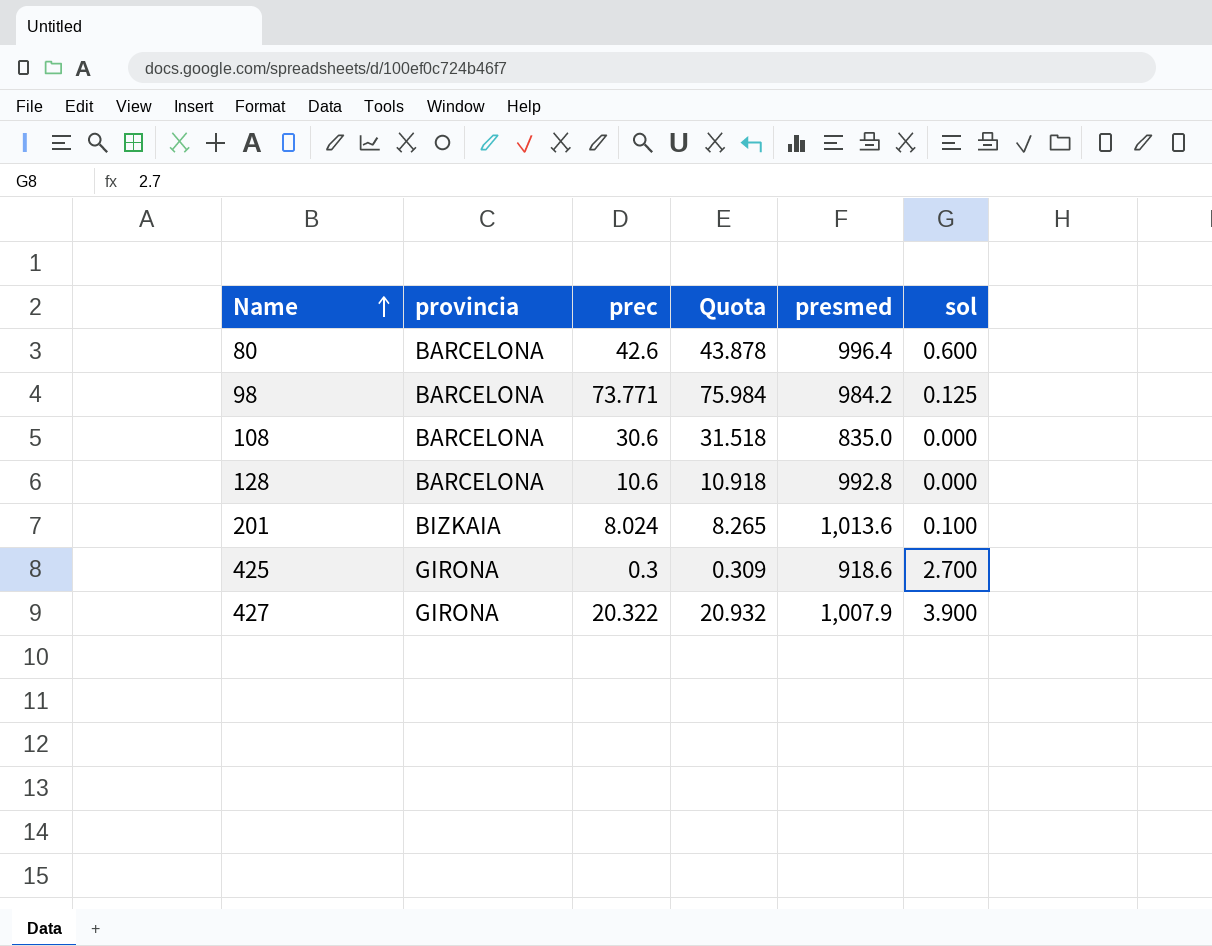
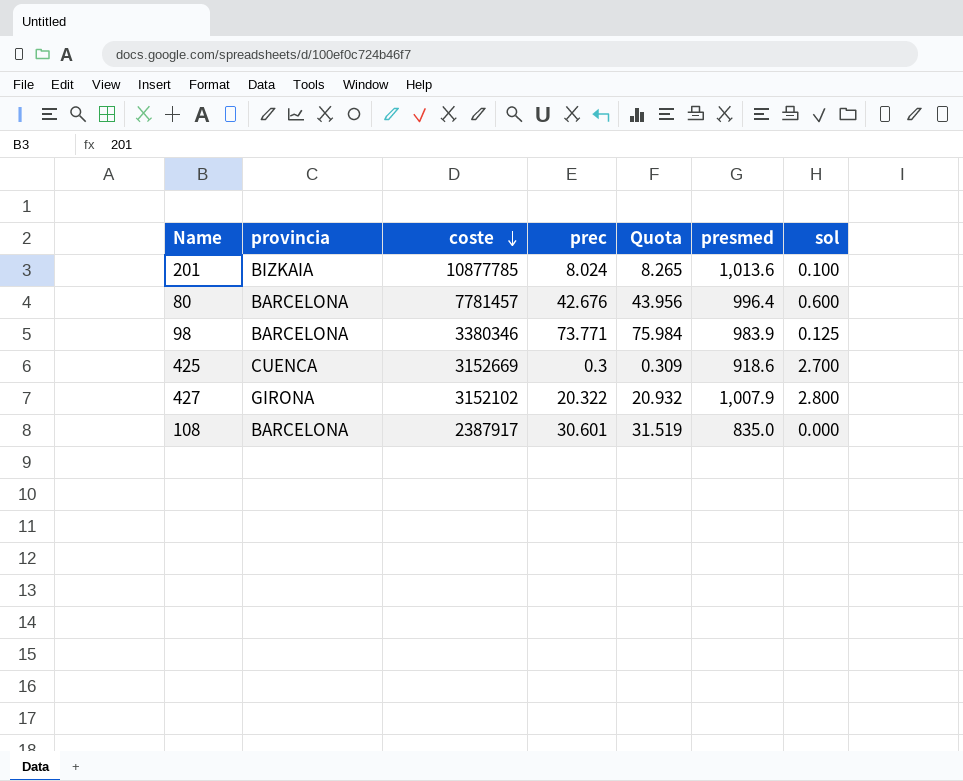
row order: Name ascending -> coste descending
column coste | position: none -> 3
row 128: BARCELONA | 10.6 | 10.918 | 992.8 | 0.000 -> none
80 | prec: 42.6 -> 42.676
80 | Quota: 43.878 -> 43.956
98 | presmed: 984.2 -> 983.9
425 | provincia: GIRONA -> CUENCA
427 | sol: 3.900 -> 2.800
108 | prec: 30.6 -> 30.601
108 | Quota: 31.518 -> 31.519

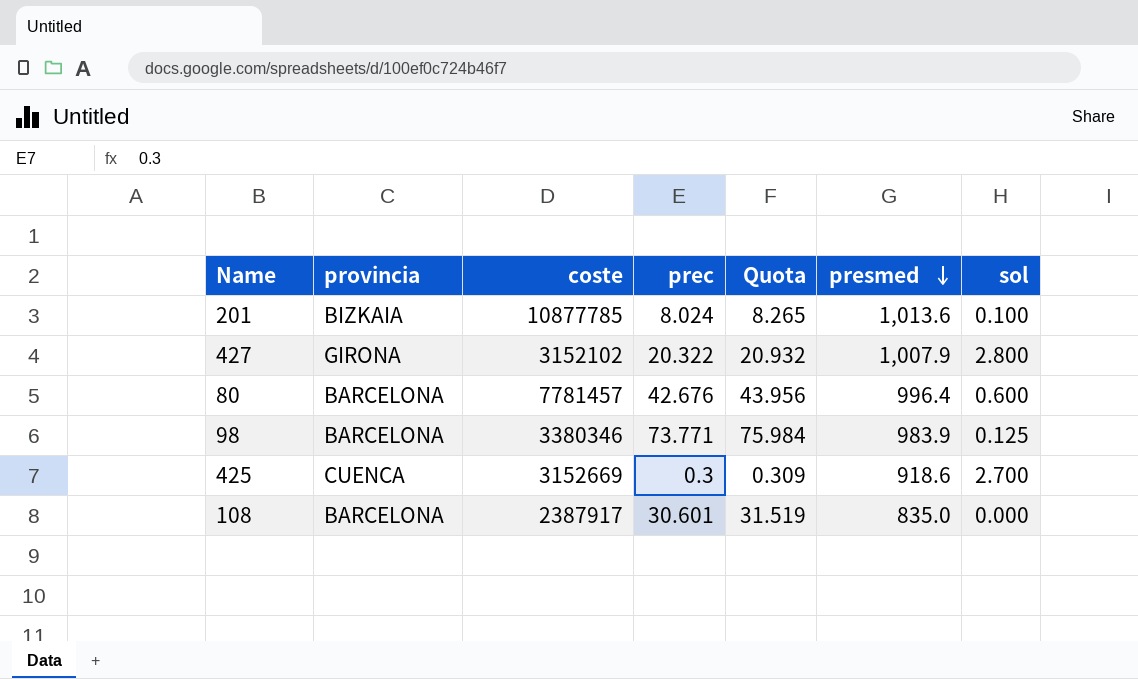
row order: coste descending -> presmed descending

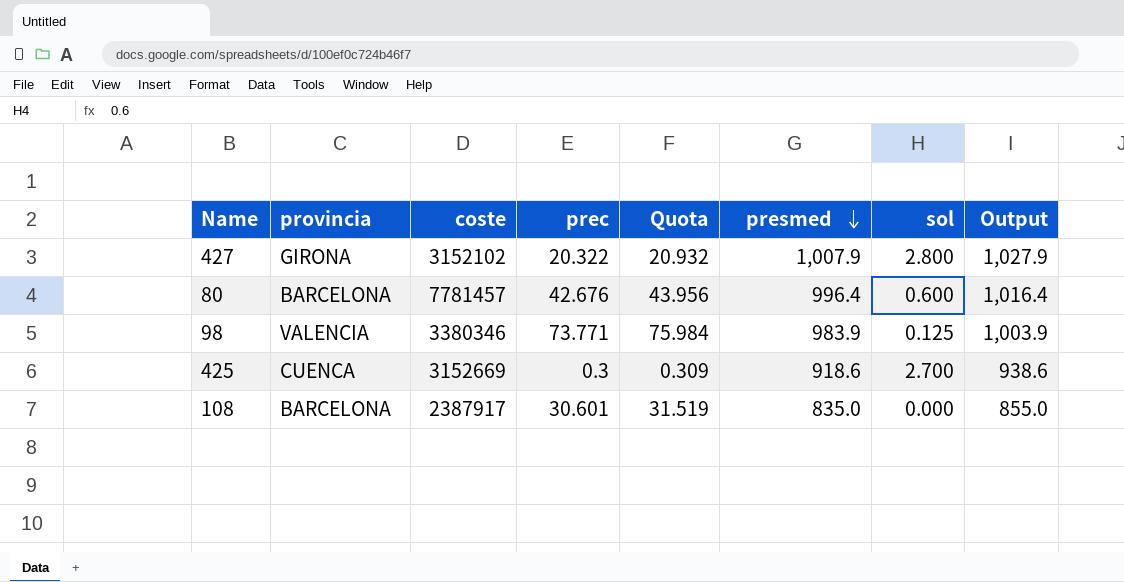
column Output | formula: none -> [presmed] + 20
row 201: BIZKAIA | 10877785 | 8.024 | 8.265 | 1,013.6 | 0.100 -> none
98 | provincia: BARCELONA -> VALENCIA

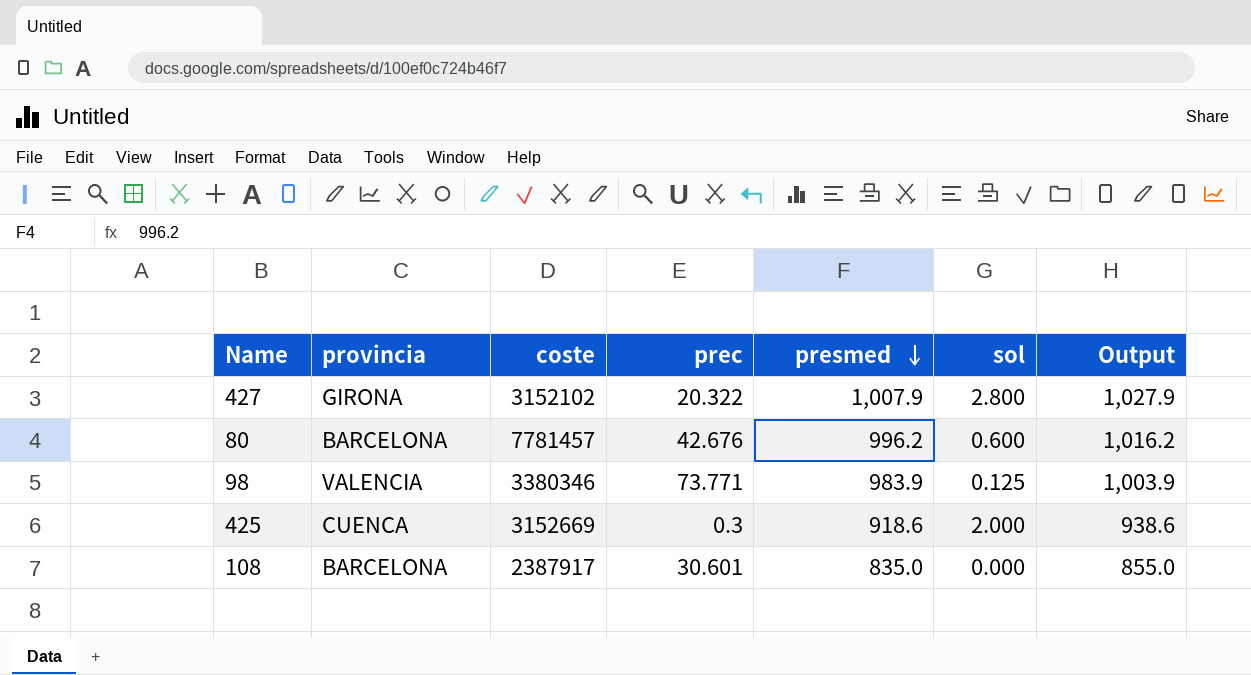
column Quota | formula: [prec] * 1.03 -> none
80 | presmed: 996.4 -> 996.2
80 | Output: 1,016.4 -> 1,016.2
425 | sol: 2.700 -> 2.000

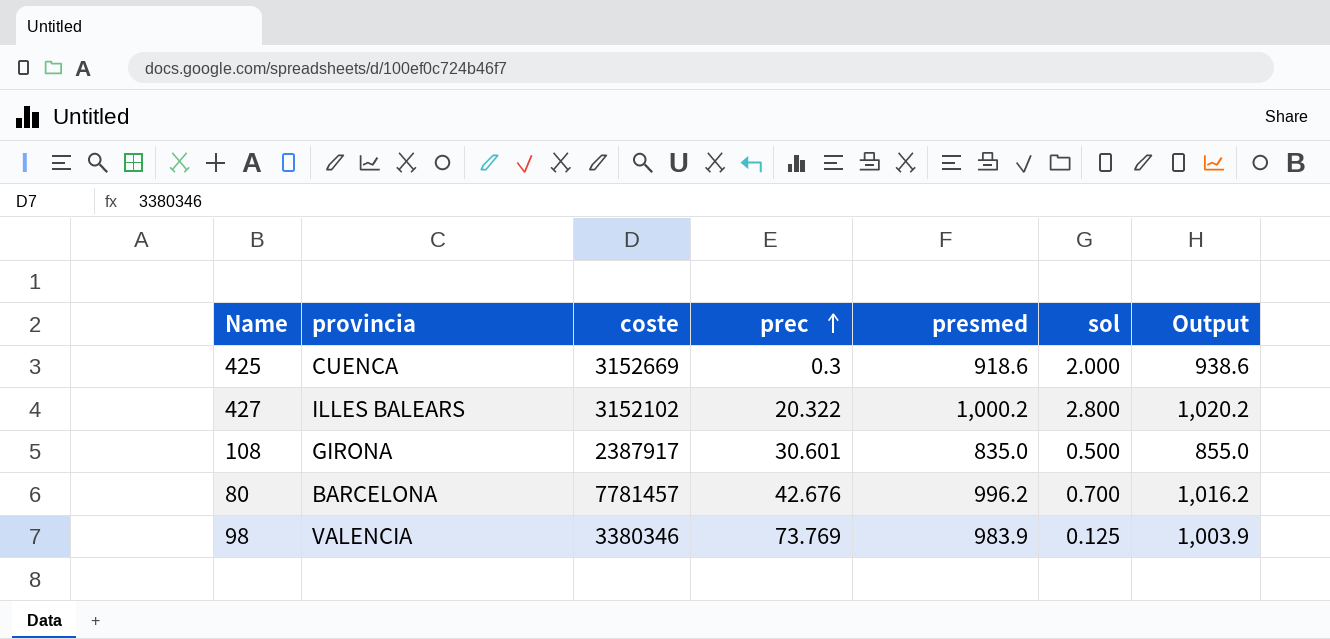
row order: presmed descending -> prec ascending
427 | provincia: GIRONA -> ILLES BALEARS
427 | presmed: 1,007.9 -> 1,000.2
427 | Output: 1,027.9 -> 1,020.2
108 | provincia: BARCELONA -> GIRONA
108 | sol: 0.000 -> 0.500
80 | sol: 0.600 -> 0.700
98 | prec: 73.771 -> 73.769

